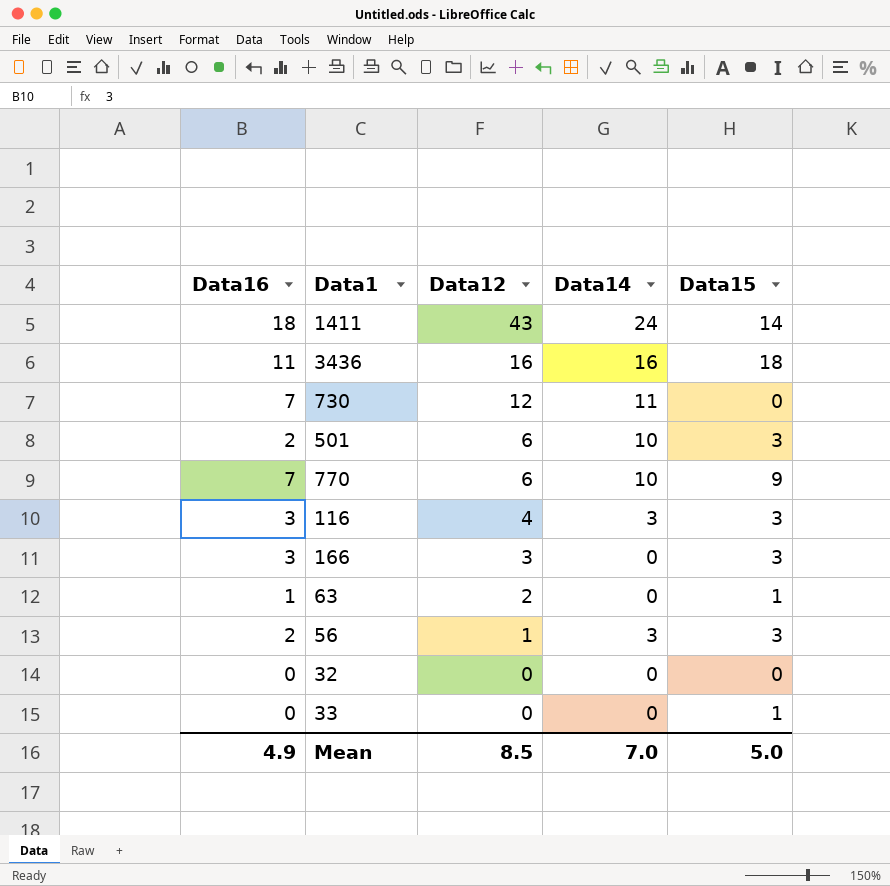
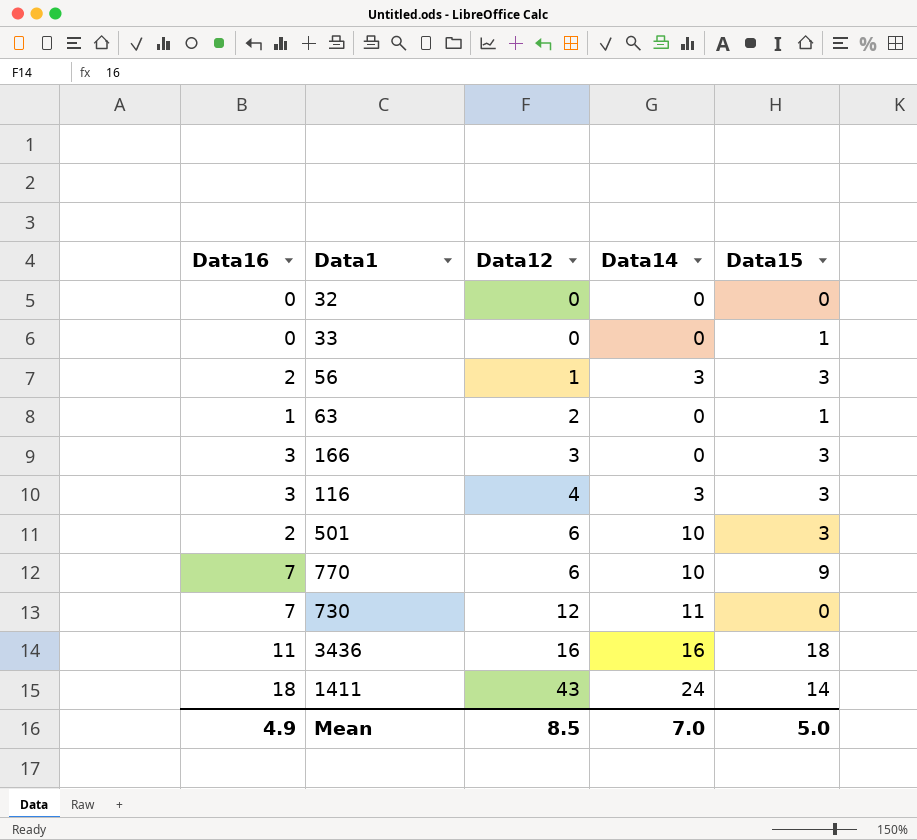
row order: Data12 descending -> Data12 ascending

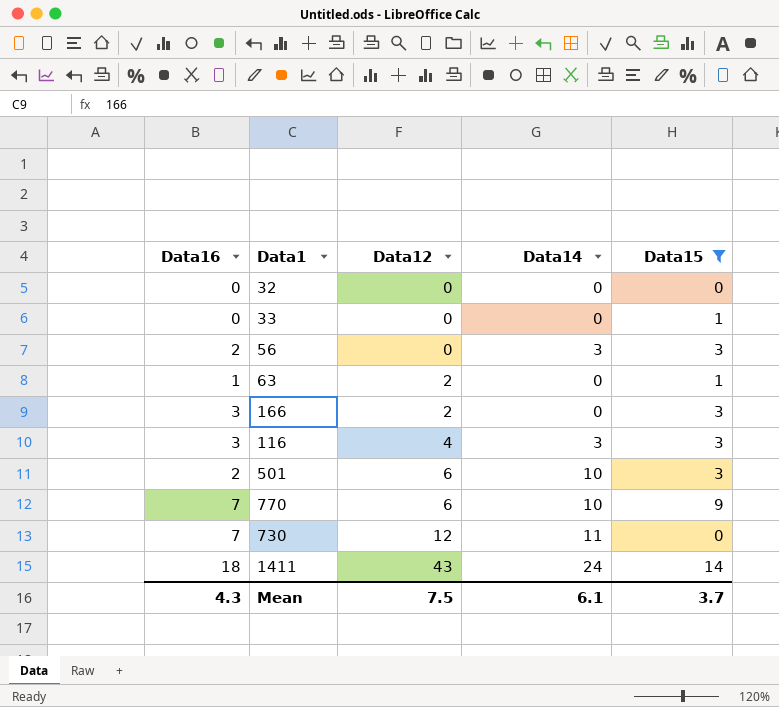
filter: none -> Data15 != 18
56 | Data12: 1 -> 0
166 | Data12: 3 -> 2
Mean | Data16: 4.9 -> 4.3
Mean | Data12: 8.5 -> 7.5
Mean | Data14: 7.0 -> 6.1
Mean | Data15: 5.0 -> 3.7

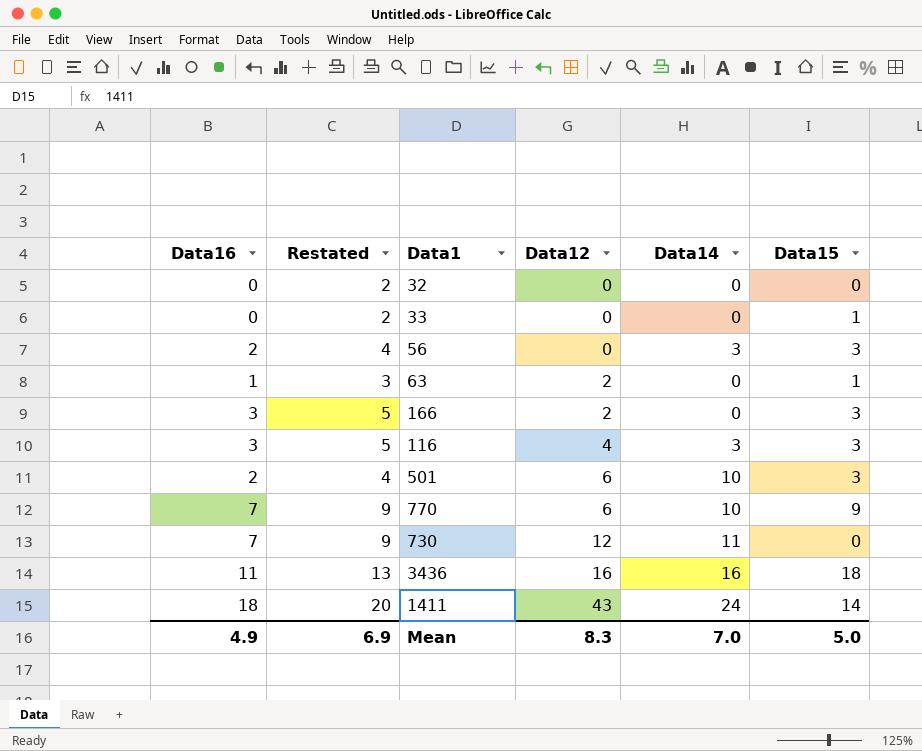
filter: Data15 != 18 -> none
column Restated | formula: none -> [Data16] + 2
Mean | Data16: 4.3 -> 4.9
Mean | Data12: 7.5 -> 8.3
Mean | Data14: 6.1 -> 7.0
Mean | Data15: 3.7 -> 5.0

